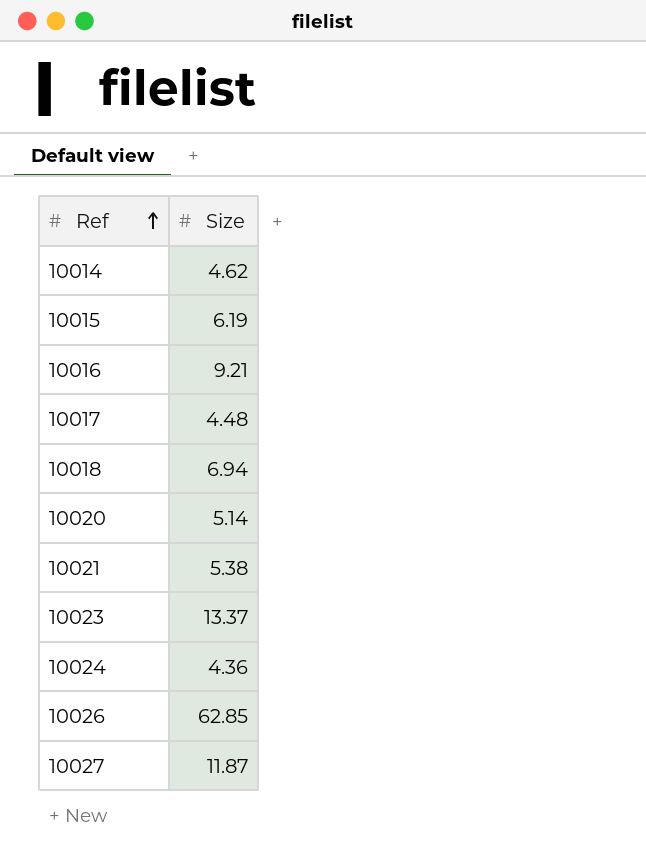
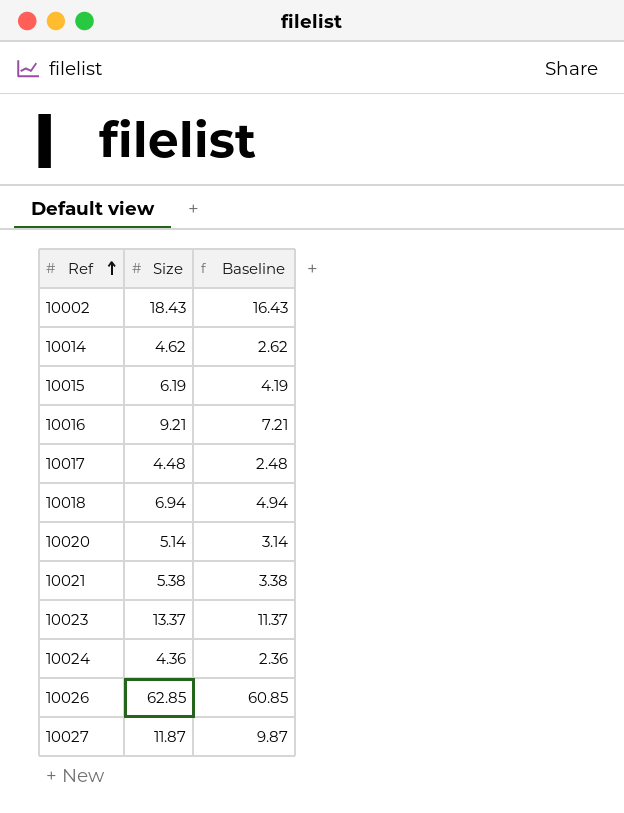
column Baseline | formula: none -> [Size] - 2
row 10002: none -> 18.43 | 16.43

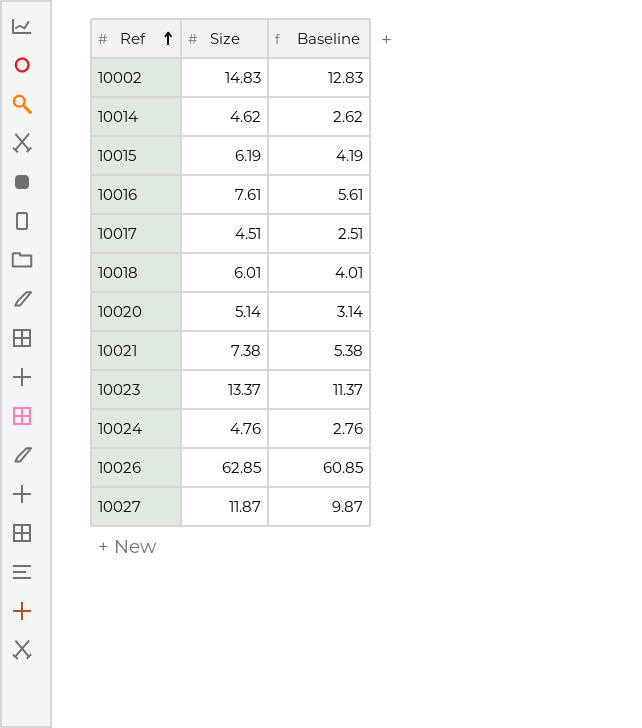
10002 | Size: 18.43 -> 14.83
10002 | Baseline: 16.43 -> 12.83
10016 | Size: 9.21 -> 7.61
10016 | Baseline: 7.21 -> 5.61
10017 | Size: 4.48 -> 4.51
10017 | Baseline: 2.48 -> 2.51
10018 | Size: 6.94 -> 6.01
10018 | Baseline: 4.94 -> 4.01
10021 | Size: 5.38 -> 7.38
10021 | Baseline: 3.38 -> 5.38
10024 | Size: 4.36 -> 4.76
10024 | Baseline: 2.36 -> 2.76

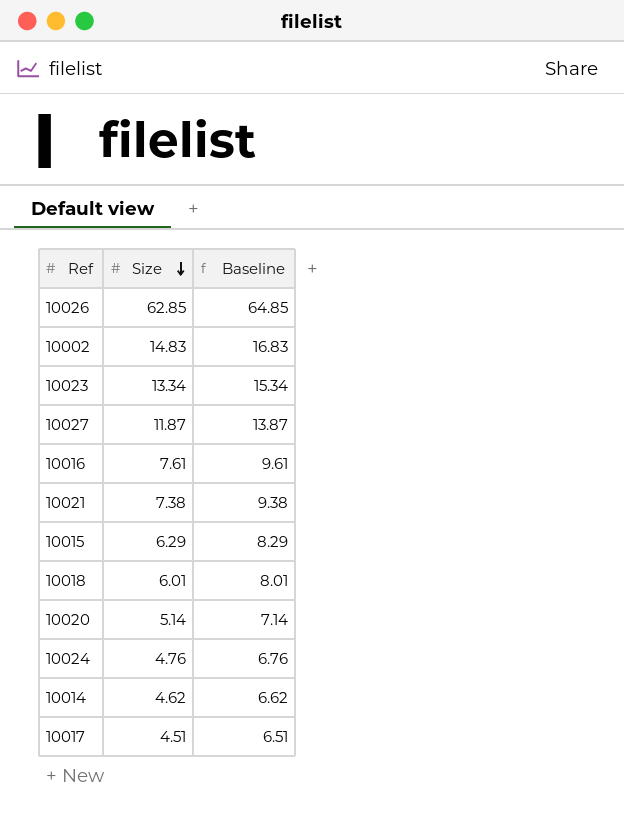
row order: Ref ascending -> Size descending
column Baseline | formula: [Size] - 2 -> [Size] + 2
10023 | Size: 13.37 -> 13.34
10015 | Size: 6.19 -> 6.29

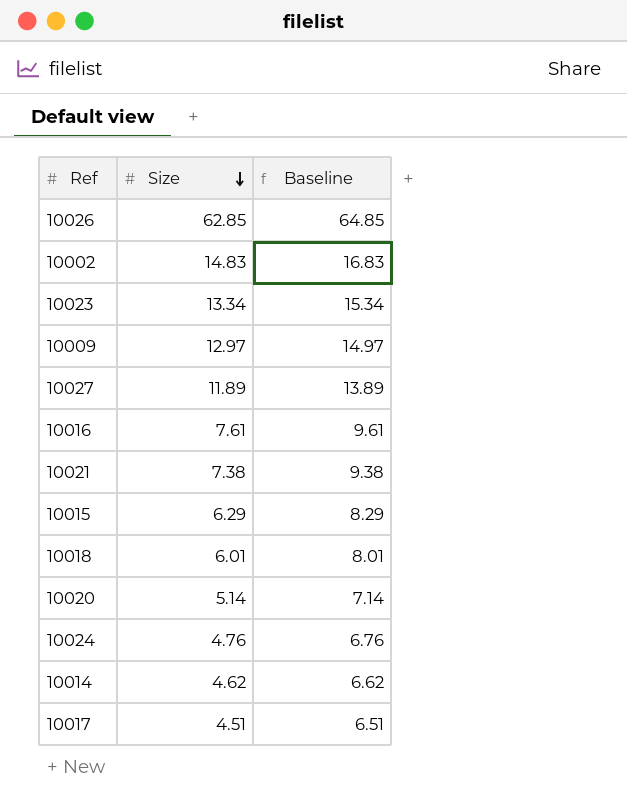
row 10009: none -> 12.97 | 14.97
10027 | Size: 11.87 -> 11.89
10027 | Baseline: 13.87 -> 13.89

